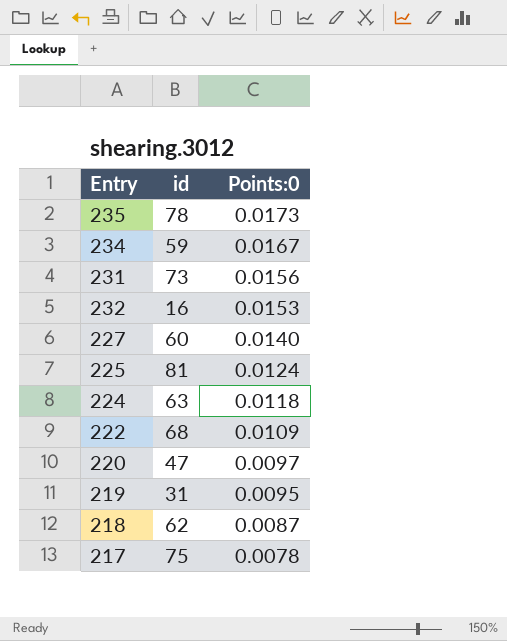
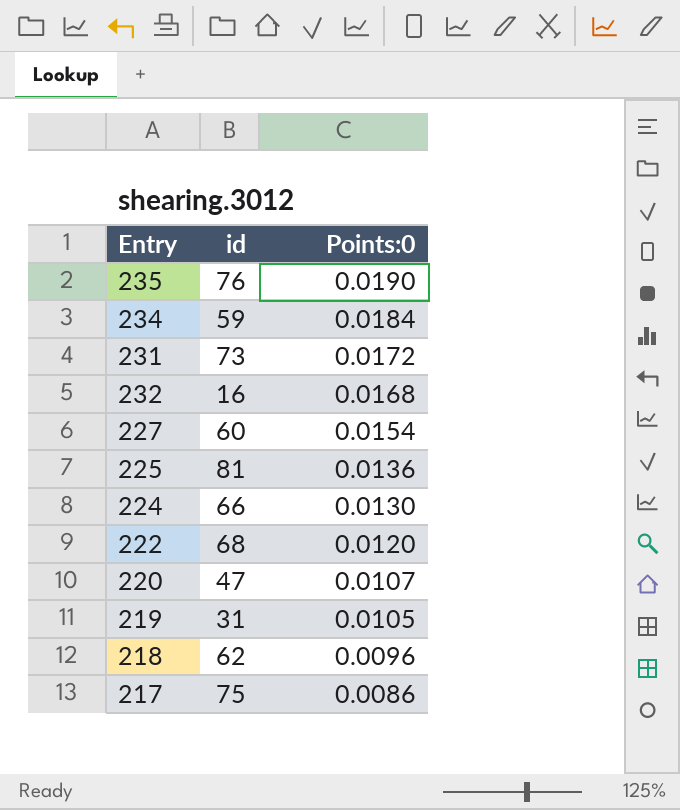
235 | id: 78 -> 76
235 | Points:0: 0.0173 -> 0.0190
234 | Points:0: 0.0167 -> 0.0184
231 | Points:0: 0.0156 -> 0.0172
232 | Points:0: 0.0153 -> 0.0168
227 | Points:0: 0.0140 -> 0.0154
225 | Points:0: 0.0124 -> 0.0136
224 | id: 63 -> 66
224 | Points:0: 0.0118 -> 0.0130
222 | Points:0: 0.0109 -> 0.0120
220 | Points:0: 0.0097 -> 0.0107
219 | Points:0: 0.0095 -> 0.0105
218 | Points:0: 0.0087 -> 0.0096
217 | Points:0: 0.0078 -> 0.0086

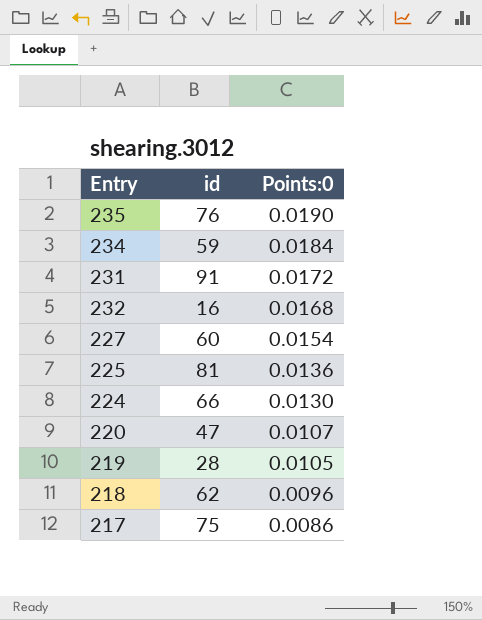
row 222: 68 | 0.0120 -> none
231 | id: 73 -> 91
219 | id: 31 -> 28

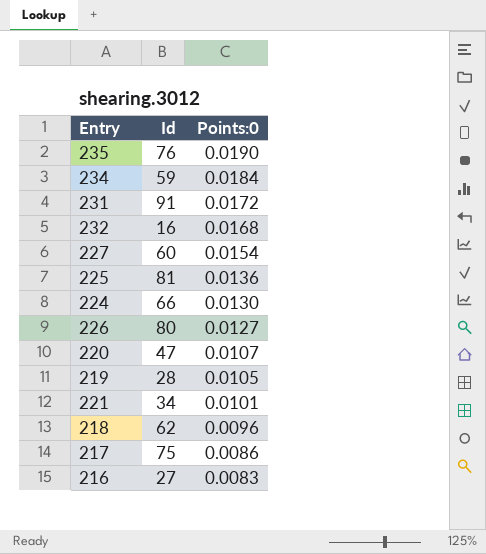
column name: id -> Id
row 226: none -> 80 | 0.0127
row 221: none -> 34 | 0.0101
row 216: none -> 27 | 0.0083

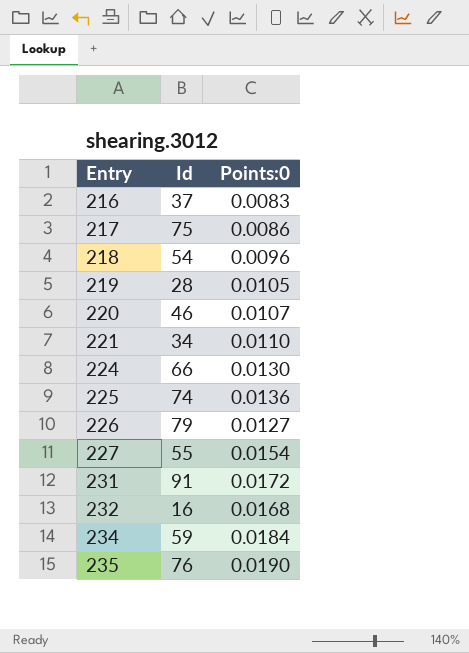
row order: Points:0 descending -> Entry ascending
216 | Id: 27 -> 37
218 | Id: 62 -> 54
220 | Id: 47 -> 46
221 | Points:0: 0.0101 -> 0.0110
225 | Id: 81 -> 74
226 | Id: 80 -> 79
227 | Id: 60 -> 55

